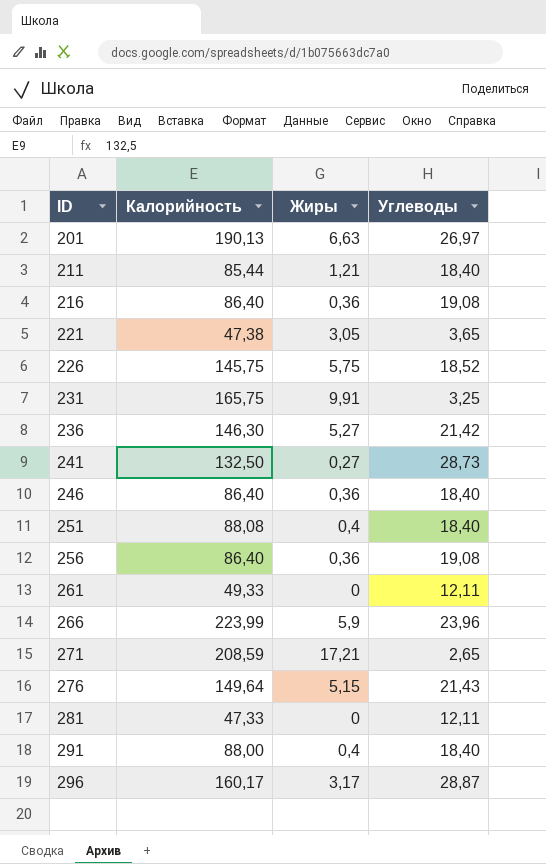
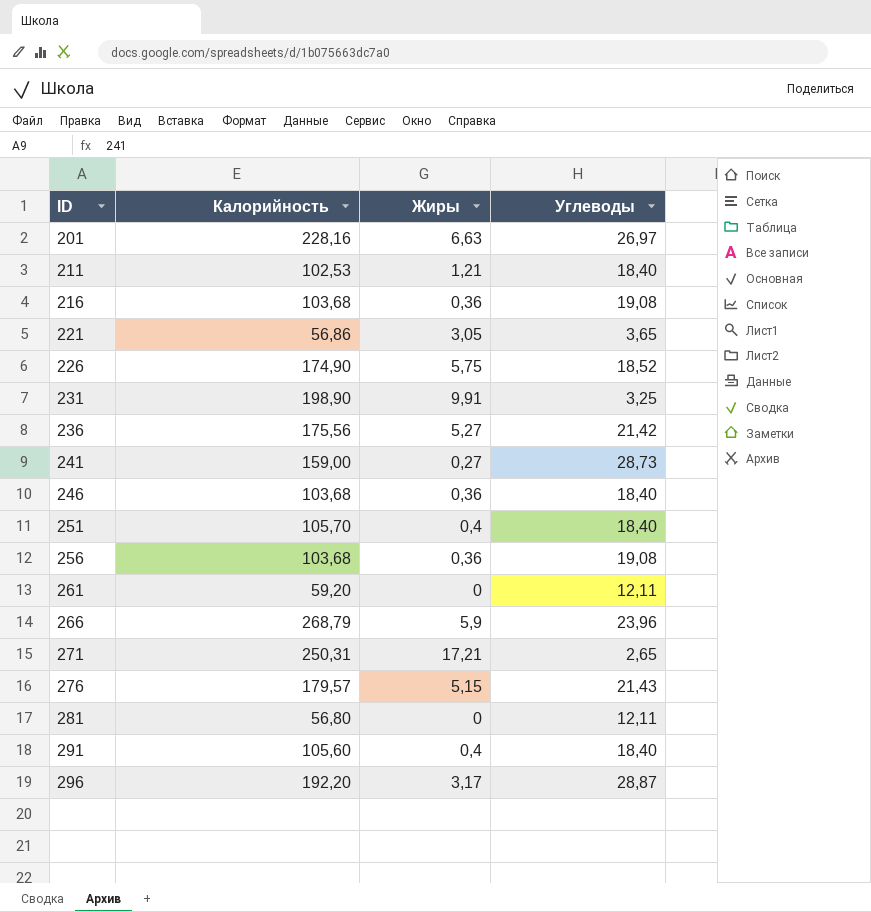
201 | Калорийность: 190,13 -> 228,16
211 | Калорийность: 85,44 -> 102,53
216 | Калорийность: 86,40 -> 103,68
221 | Калорийность: 47,38 -> 56,86
226 | Калорийность: 145,75 -> 174,90
231 | Калорийность: 165,75 -> 198,90
236 | Калорийность: 146,30 -> 175,56
241 | Калорийность: 132,50 -> 159,00
246 | Калорийность: 86,40 -> 103,68
251 | Калорийность: 88,08 -> 105,70
256 | Калорийность: 86,40 -> 103,68
261 | Калорийность: 49,33 -> 59,20
266 | Калорийность: 223,99 -> 268,79
271 | Калорийность: 208,59 -> 250,31
276 | Калорийность: 149,64 -> 179,57
281 | Калорийность: 47,33 -> 56,80
291 | Калорийность: 88,00 -> 105,60
296 | Калорийность: 160,17 -> 192,20

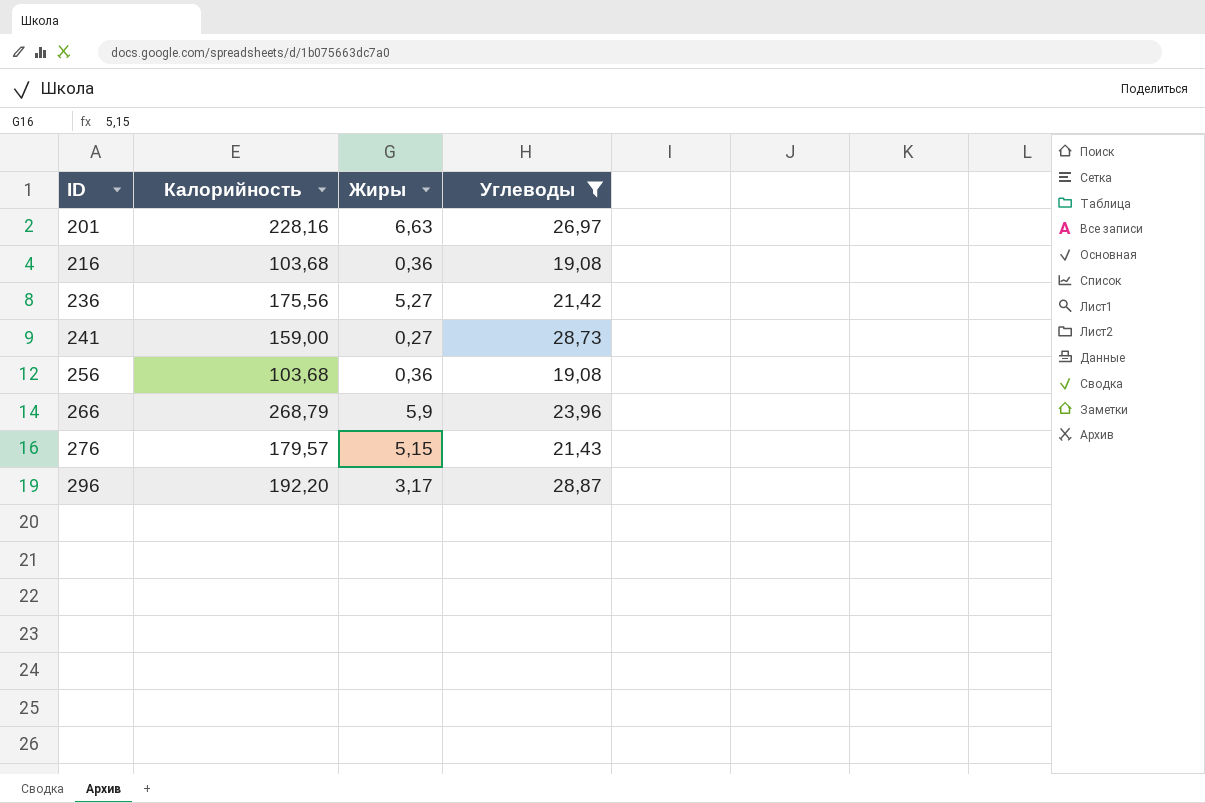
filter: none -> Углеводы >= 19,08

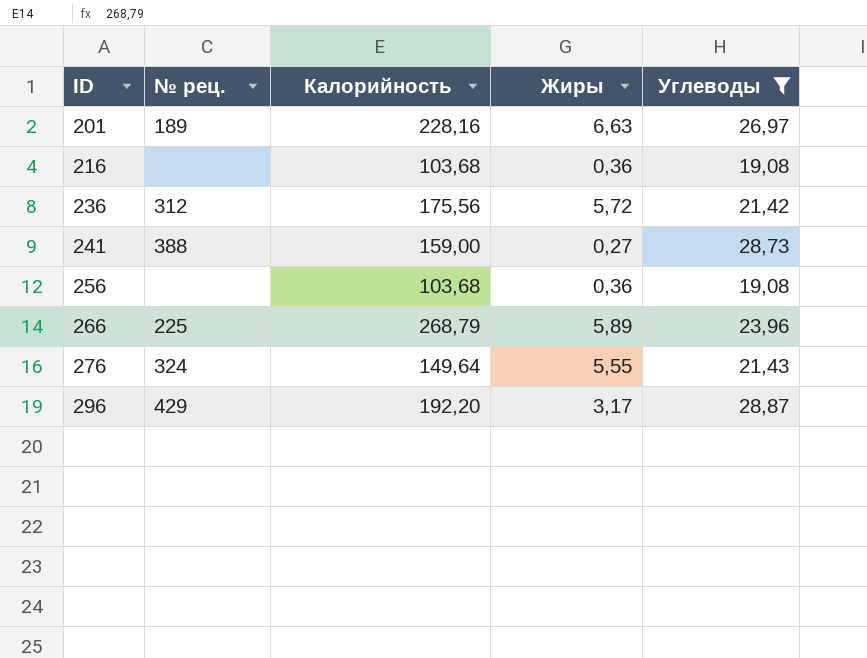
column № рец. | position: none -> 2
236 | Жиры: 5,27 -> 5,72
266 | Жиры: 5,9 -> 5,89
276 | Калорийность: 179,57 -> 149,64
276 | Жиры: 5,15 -> 5,55

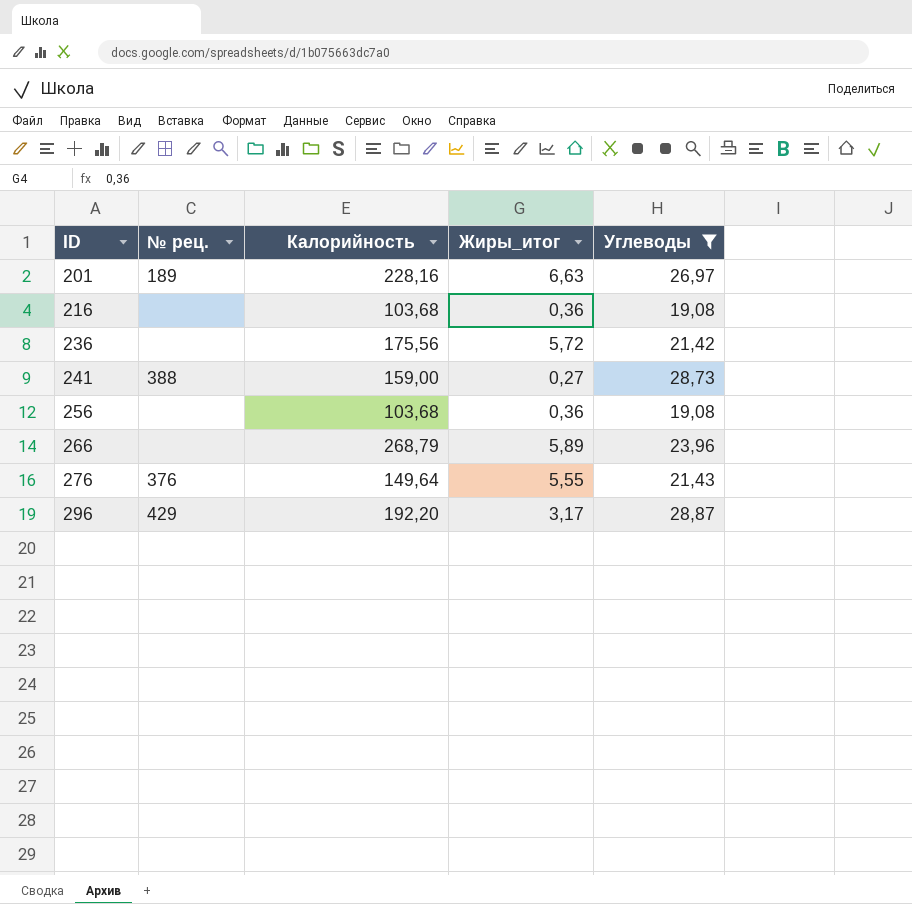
column name: Жиры -> Жиры_итог
236 | № рец.: 312 -> none
266 | № рец.: 225 -> none
276 | № рец.: 324 -> 376

